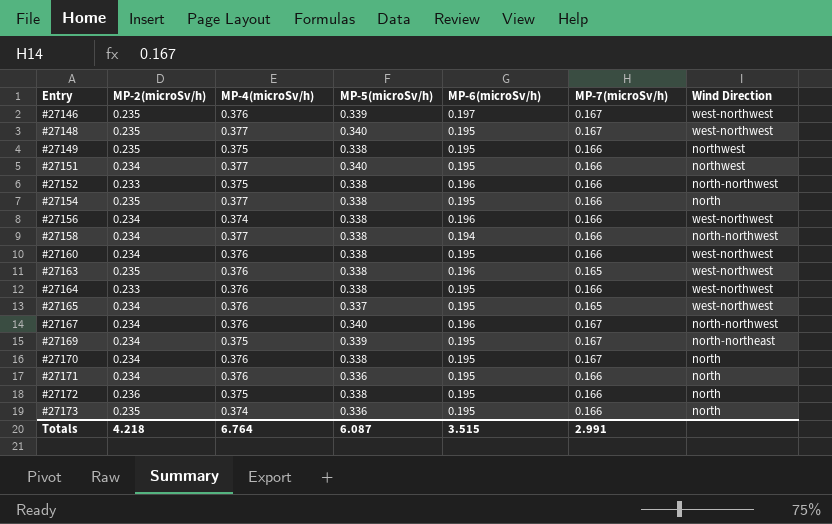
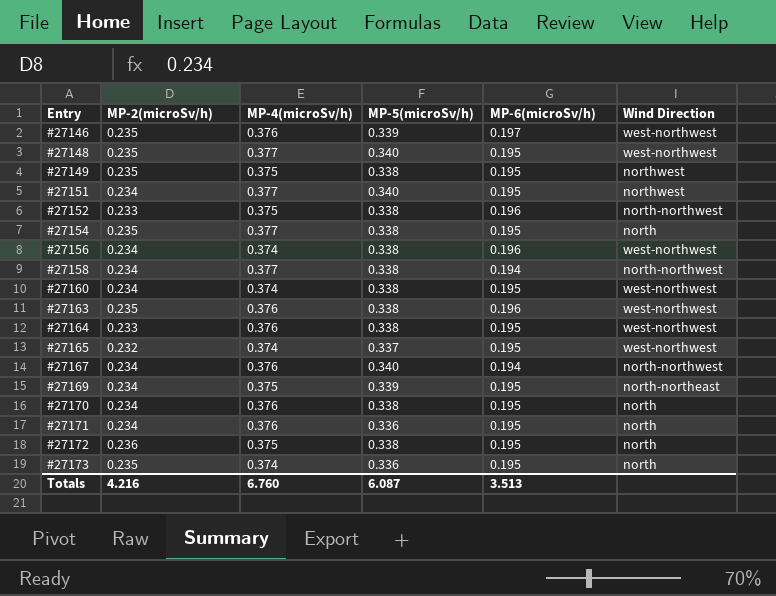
column MP-7(microSv/h) | position: 6 -> none
#27160 | MP-4(microSv/h): 0.376 -> 0.374
#27165 | MP-2(microSv/h): 0.234 -> 0.232
#27165 | MP-4(microSv/h): 0.376 -> 0.374
#27167 | MP-6(microSv/h): 0.196 -> 0.194
Totals | MP-2(microSv/h): 4.218 -> 4.216
Totals | MP-4(microSv/h): 6.764 -> 6.760
Totals | MP-6(microSv/h): 3.515 -> 3.513

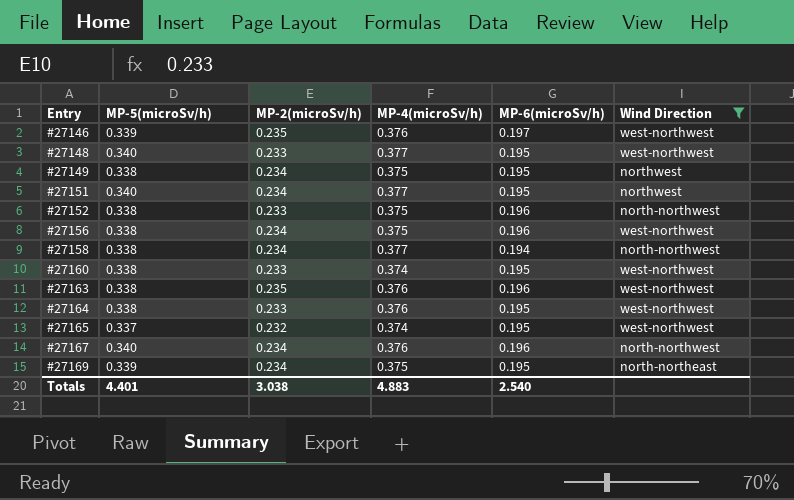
filter: none -> Wind Direction != north
column MP-5(microSv/h) | position: 4 -> 2
#27148 | MP-2(microSv/h): 0.235 -> 0.233
#27149 | MP-2(microSv/h): 0.235 -> 0.234
#27156 | MP-4(microSv/h): 0.374 -> 0.375
#27160 | MP-2(microSv/h): 0.234 -> 0.233
#27167 | MP-6(microSv/h): 0.194 -> 0.196
Totals | MP-5(microSv/h): 6.087 -> 4.401
Totals | MP-2(microSv/h): 4.216 -> 3.038
Totals | MP-4(microSv/h): 6.760 -> 4.883
Totals | MP-6(microSv/h): 3.513 -> 2.540

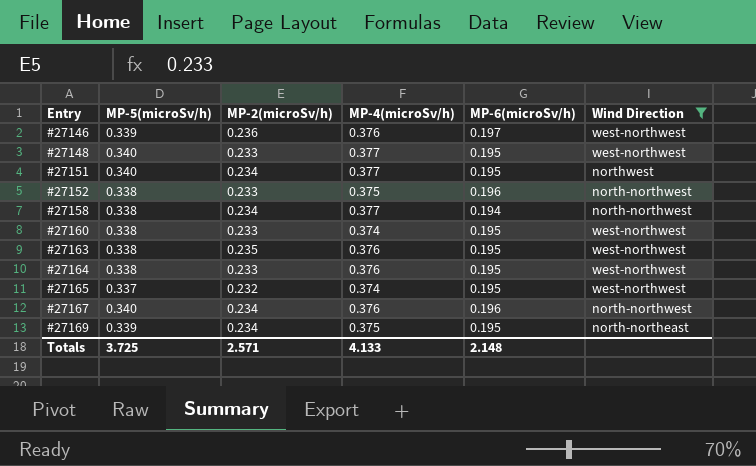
row #27149: 0.338 | 0.234 | 0.375 | 0.195 | northwest -> none
row #27156: 0.338 | 0.234 | 0.375 | 0.196 | west-northwest -> none
#27146 | MP-2(microSv/h): 0.235 -> 0.236
#27163 | MP-6(microSv/h): 0.196 -> 0.195
Totals | MP-5(microSv/h): 4.401 -> 3.725
Totals | MP-2(microSv/h): 3.038 -> 2.571
Totals | MP-4(microSv/h): 4.883 -> 4.133
Totals | MP-6(microSv/h): 2.540 -> 2.148

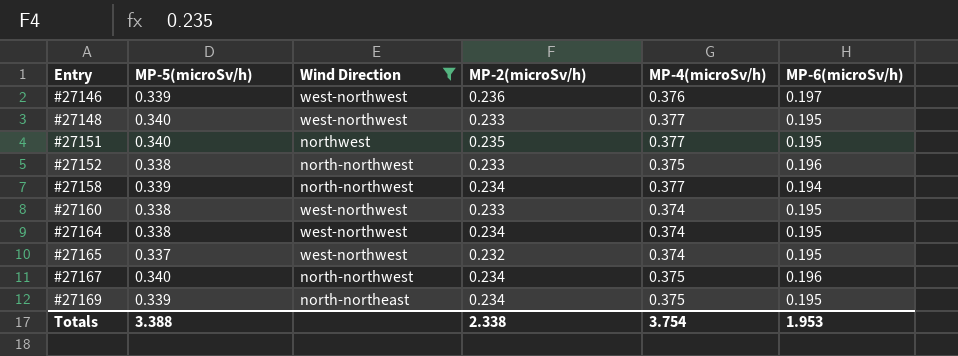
column Wind Direction | position: 6 -> 3
row #27163: 0.338 | 0.235 | 0.376 | 0.195 | west-northwest -> none
#27151 | MP-2(microSv/h): 0.234 -> 0.235
#27158 | MP-5(microSv/h): 0.338 -> 0.339
#27164 | MP-2(microSv/h): 0.233 -> 0.234
#27164 | MP-4(microSv/h): 0.376 -> 0.374
#27167 | MP-4(microSv/h): 0.376 -> 0.375
Totals | MP-5(microSv/h): 3.725 -> 3.388
Totals | MP-2(microSv/h): 2.571 -> 2.338
Totals | MP-4(microSv/h): 4.133 -> 3.754
Totals | MP-6(microSv/h): 2.148 -> 1.953

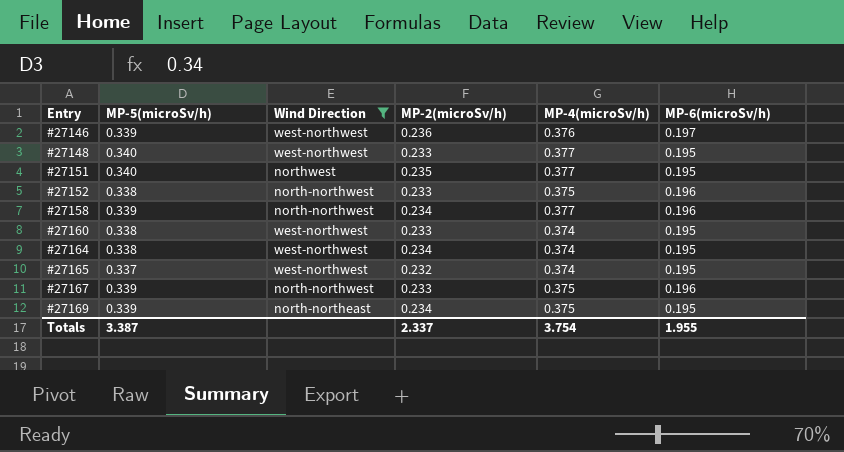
#27158 | MP-6(microSv/h): 0.194 -> 0.196
#27167 | MP-5(microSv/h): 0.340 -> 0.339
#27167 | MP-2(microSv/h): 0.234 -> 0.233
Totals | MP-5(microSv/h): 3.388 -> 3.387
Totals | MP-2(microSv/h): 2.338 -> 2.337
Totals | MP-6(microSv/h): 1.953 -> 1.955

